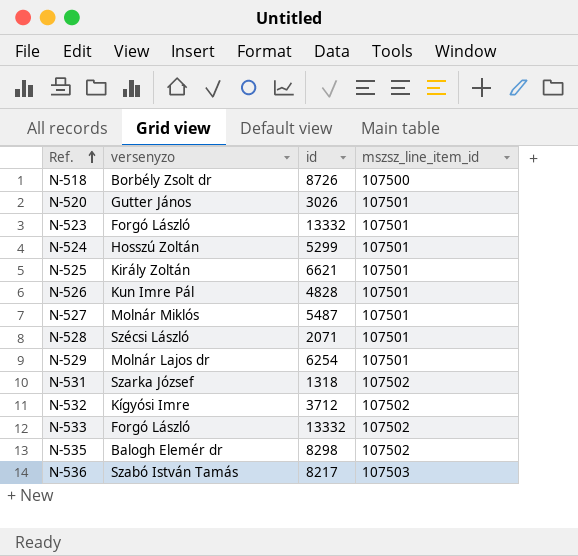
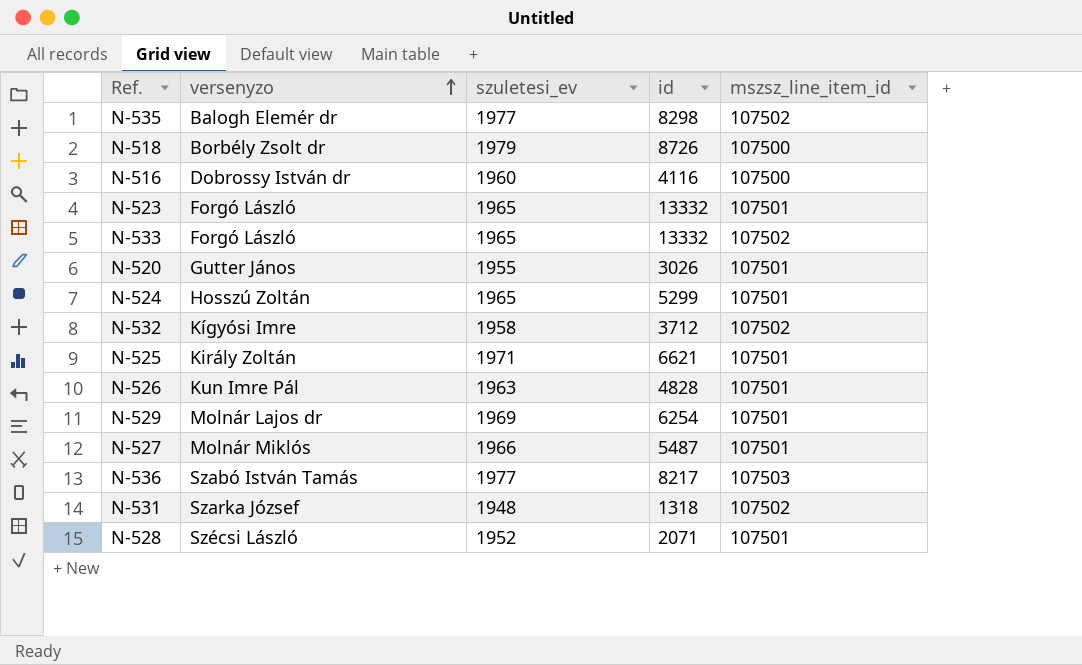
row order: Ref. ascending -> versenyzo ascending
column szuletesi_ev | position: none -> 3
row N-516: none -> Dobrossy István dr | 1960 | 4116 | 107500

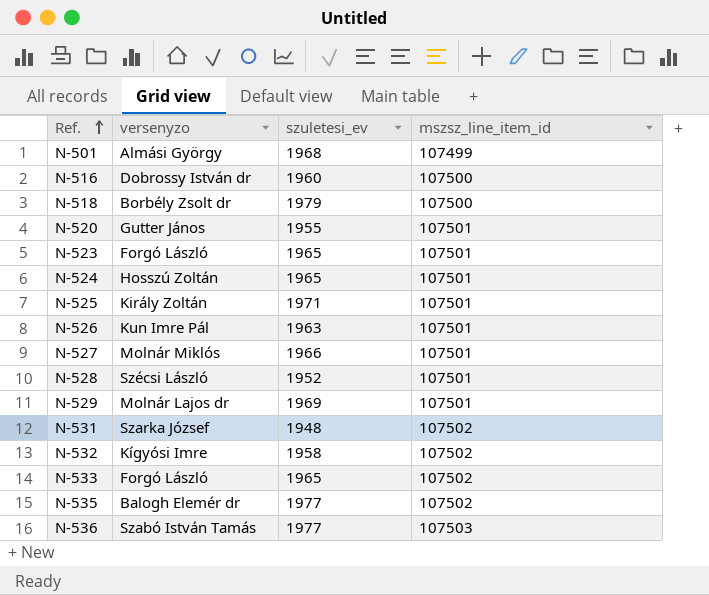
row order: versenyzo ascending -> Ref. ascending
column id | position: 4 -> none
row N-501: none -> Almási György | 1968 | 107499

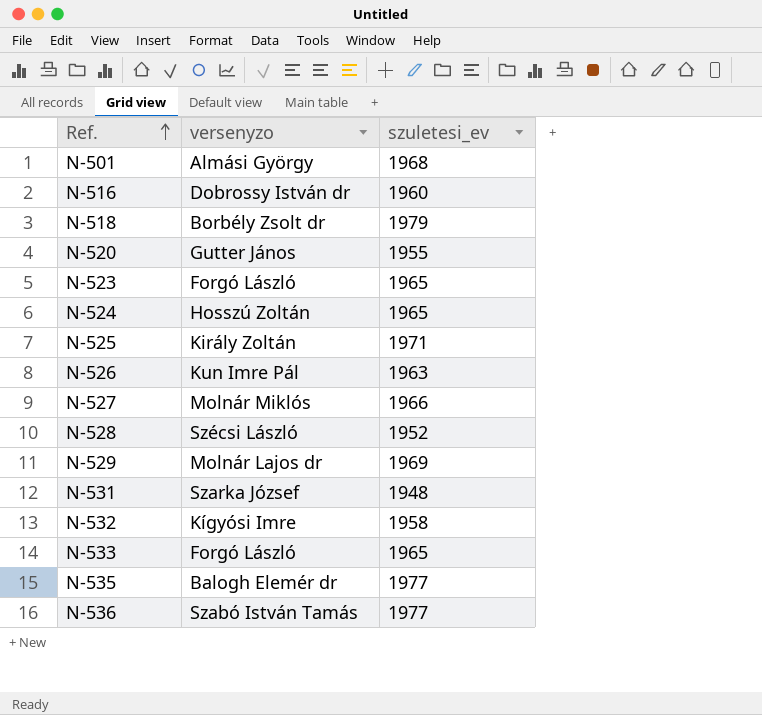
column mszsz_line_item_id | position: 4 -> none

